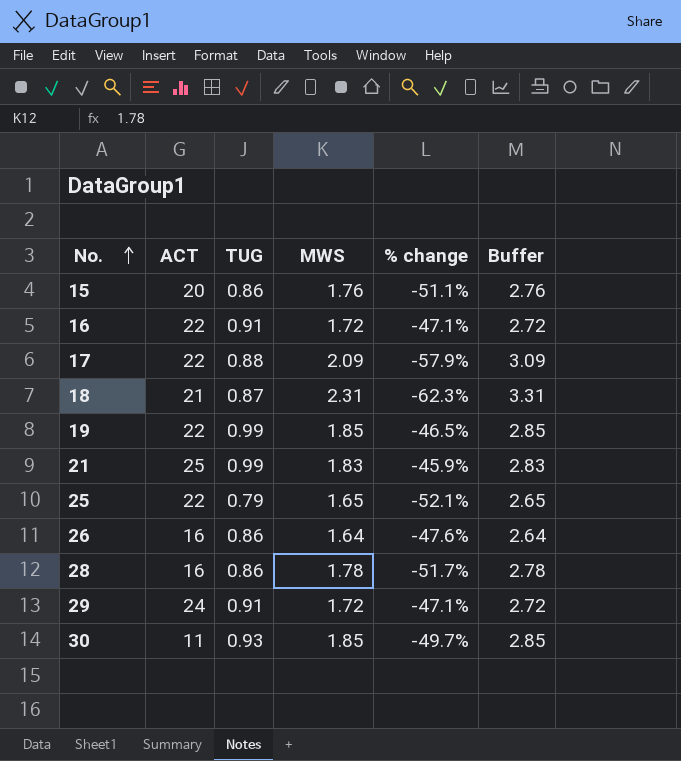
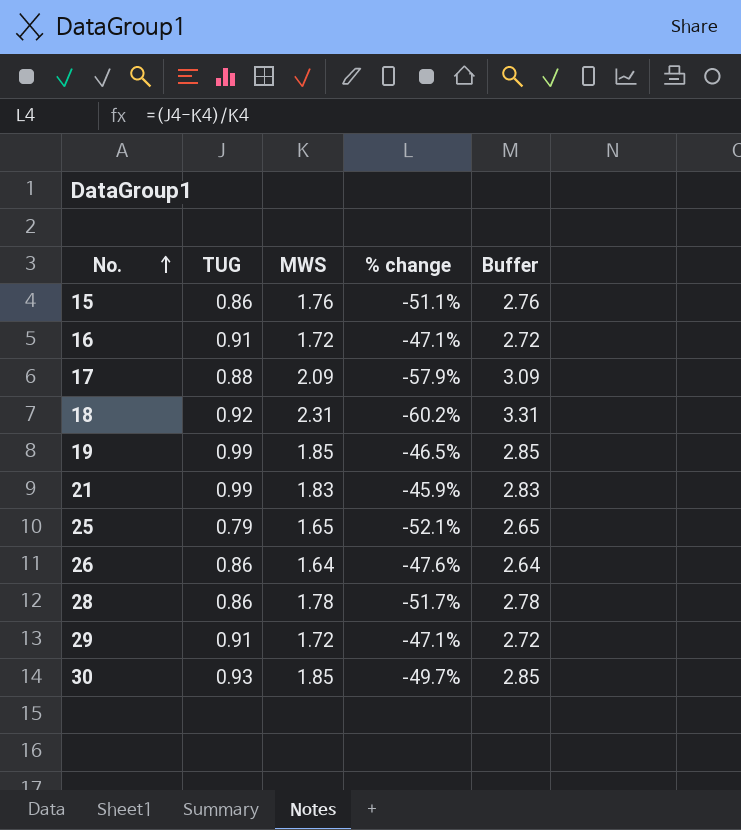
column ACT | position: 2 -> none
18 | TUG: 0.87 -> 0.92
18 | % change: -62.3% -> -60.2%

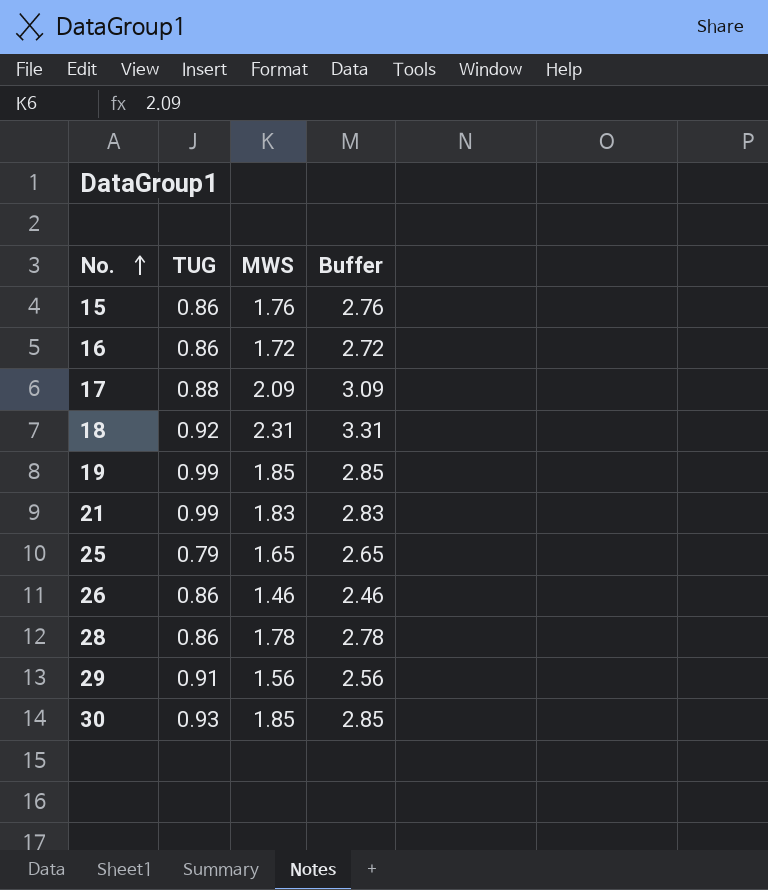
column % change | formula: ([TUG] - [MWS]) / [MWS] -> none
16 | TUG: 0.91 -> 0.86
26 | MWS: 1.64 -> 1.46
26 | Buffer: 2.64 -> 2.46
29 | MWS: 1.72 -> 1.56
29 | Buffer: 2.72 -> 2.56

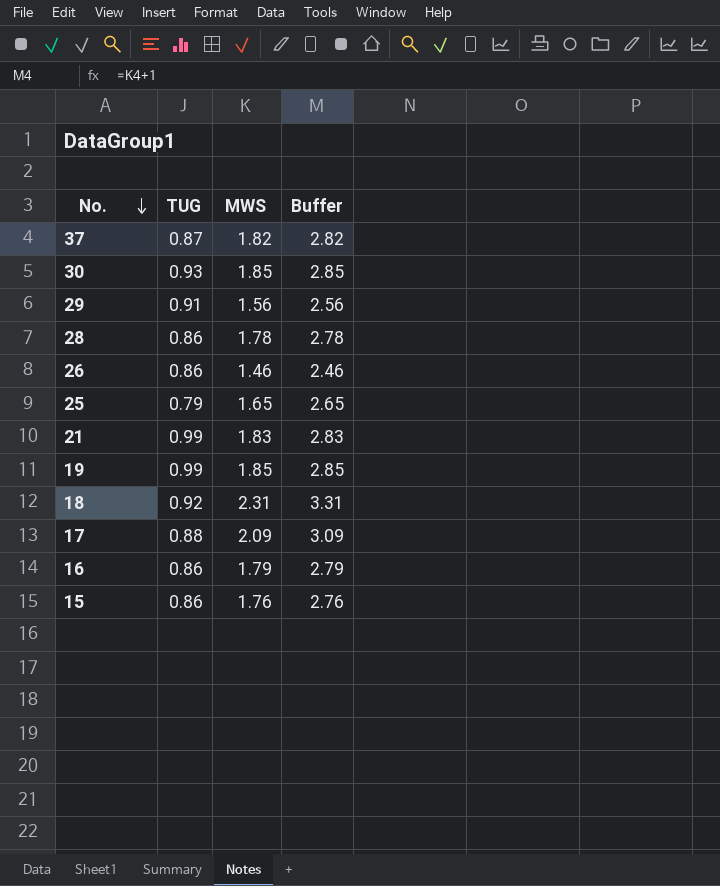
row order: No. ascending -> No. descending
row 37: none -> 0.87 | 1.82 | 2.82
16 | MWS: 1.72 -> 1.79
16 | Buffer: 2.72 -> 2.79

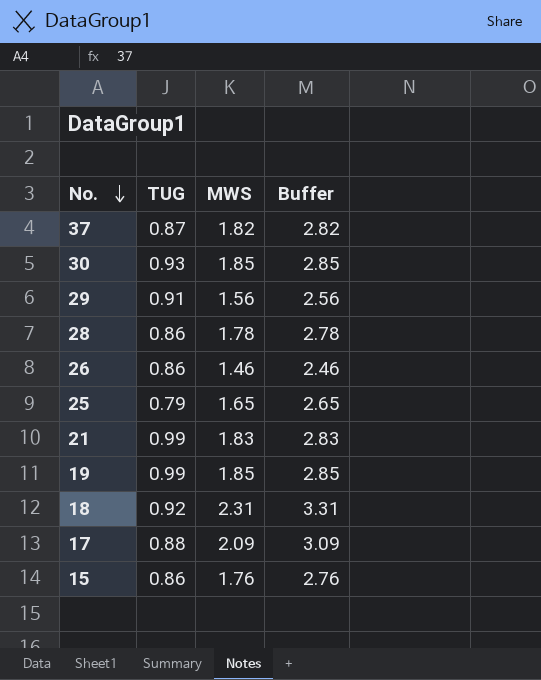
row 16: 0.86 | 1.79 | 2.79 -> none

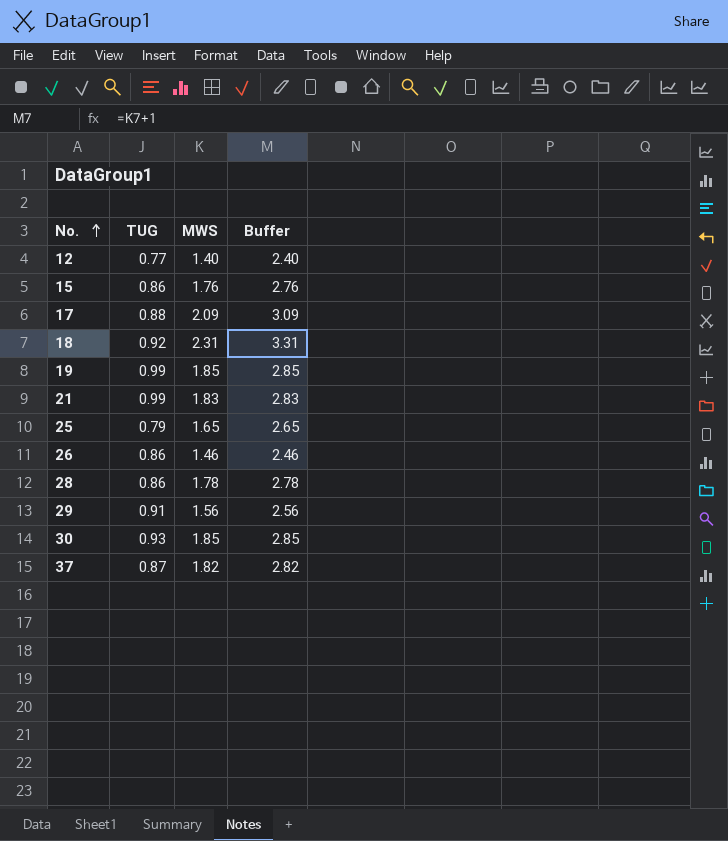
row order: No. descending -> No. ascending
row 12: none -> 0.77 | 1.40 | 2.40

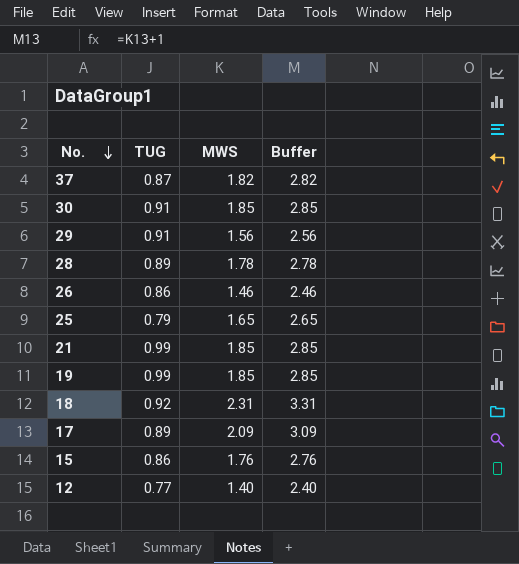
row order: No. ascending -> No. descending
30 | TUG: 0.93 -> 0.91
28 | TUG: 0.86 -> 0.89
21 | MWS: 1.83 -> 1.85
21 | Buffer: 2.83 -> 2.85
17 | TUG: 0.88 -> 0.89

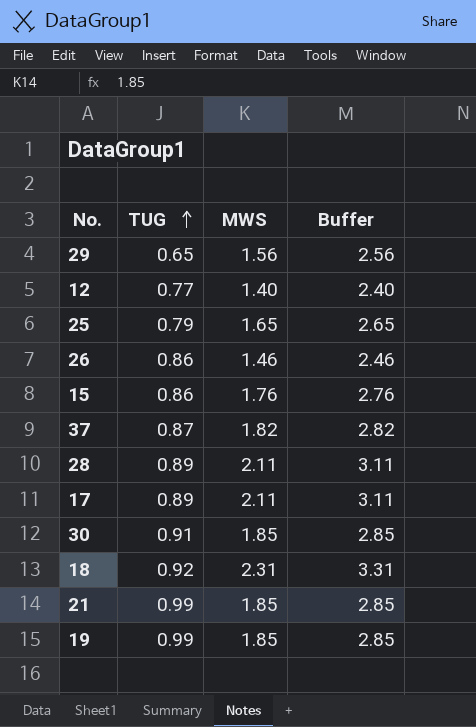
row order: No. descending -> TUG ascending
29 | TUG: 0.91 -> 0.65
28 | MWS: 1.78 -> 2.11
28 | Buffer: 2.78 -> 3.11
17 | MWS: 2.09 -> 2.11
17 | Buffer: 3.09 -> 3.11

